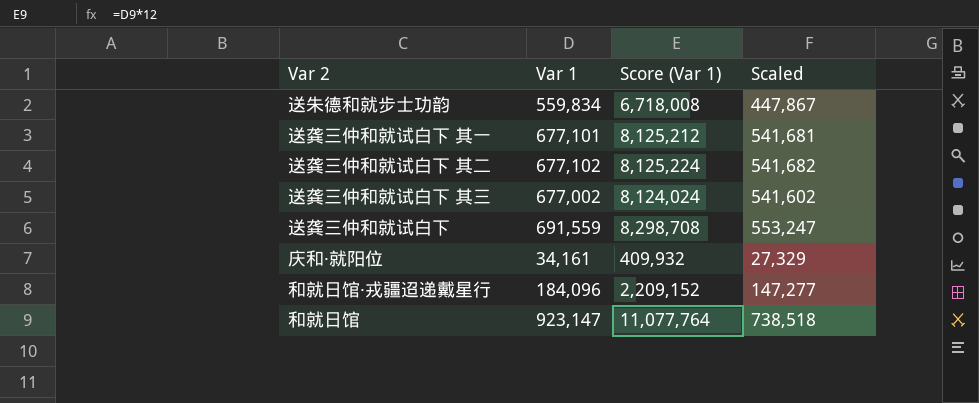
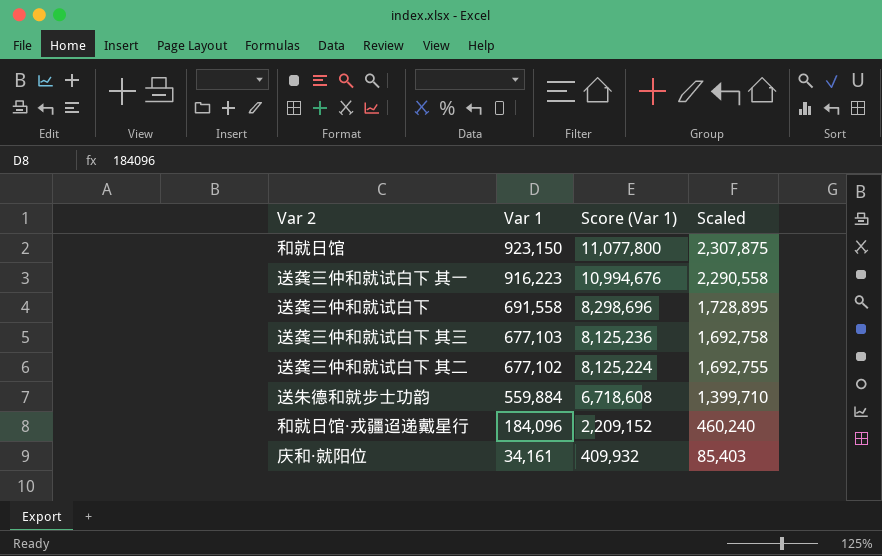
row order: none -> Var 1 descending
column Scaled | formula: [Var 1] * 0.8 -> [Var 1] * 2.5
和就日馆 | Var 1: 923,147 -> 923,150
和就日馆 | Score (Var 1): 11,077,764 -> 11,077,800
送龚三仲和就试白下 其一 | Var 1: 677,101 -> 916,223
送龚三仲和就试白下 其一 | Score (Var 1): 8,125,212 -> 10,994,676
送龚三仲和就试白下 | Var 1: 691,559 -> 691,558
送龚三仲和就试白下 | Score (Var 1): 8,298,708 -> 8,298,696
送龚三仲和就试白下 其三 | Var 1: 677,002 -> 677,103
送龚三仲和就试白下 其三 | Score (Var 1): 8,124,024 -> 8,125,236
送朱德和就步士功韵 | Var 1: 559,834 -> 559,884
送朱德和就步士功韵 | Score (Var 1): 6,718,008 -> 6,718,608

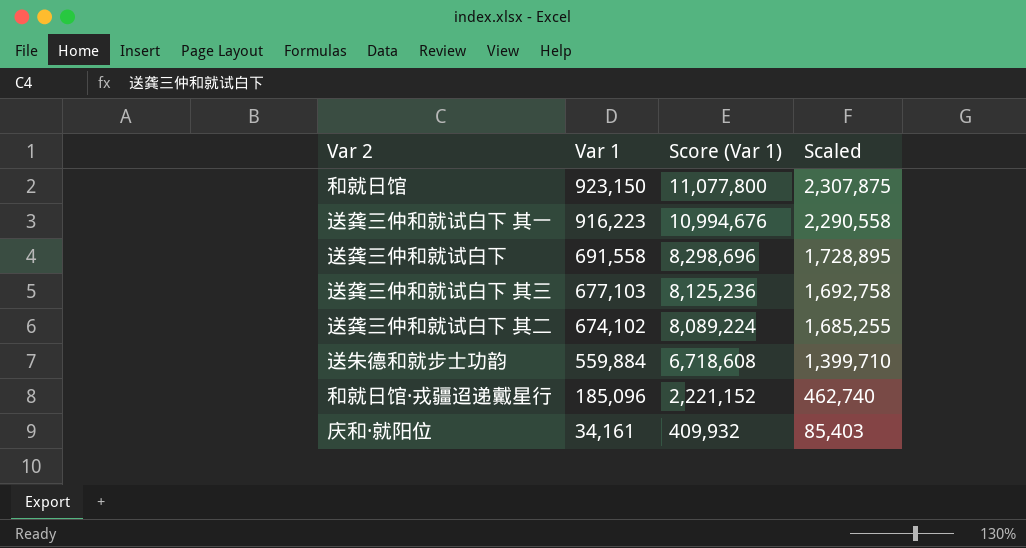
送龚三仲和就试白下 其二 | Var 1: 677,102 -> 674,102
送龚三仲和就试白下 其二 | Score (Var 1): 8,125,224 -> 8,089,224
送龚三仲和就试白下 其二 | Scaled: 1,692,755 -> 1,685,255
和就日馆·戎疆迢递戴星行 | Var 1: 184,096 -> 185,096
和就日馆·戎疆迢递戴星行 | Score (Var 1): 2,209,152 -> 2,221,152
和就日馆·戎疆迢递戴星行 | Scaled: 460,240 -> 462,740

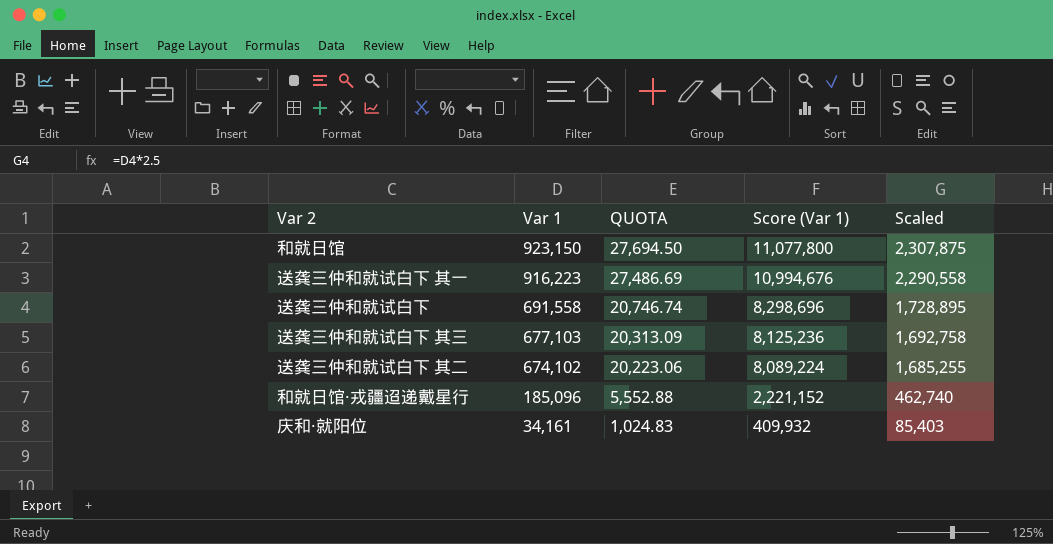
column QUOTA | formula: none -> [Var 1] * 0.03
row 送朱德和就步士功韵: 559,884 | 6,718,608 | 1,399,710 -> none

